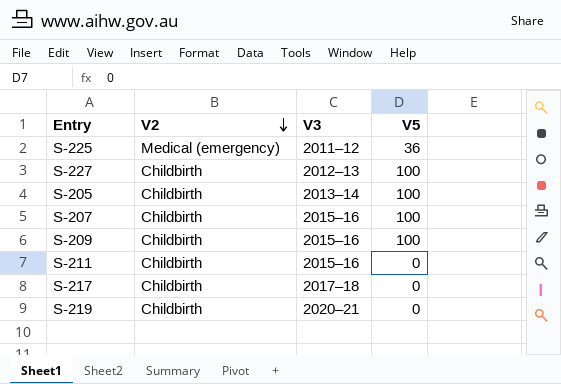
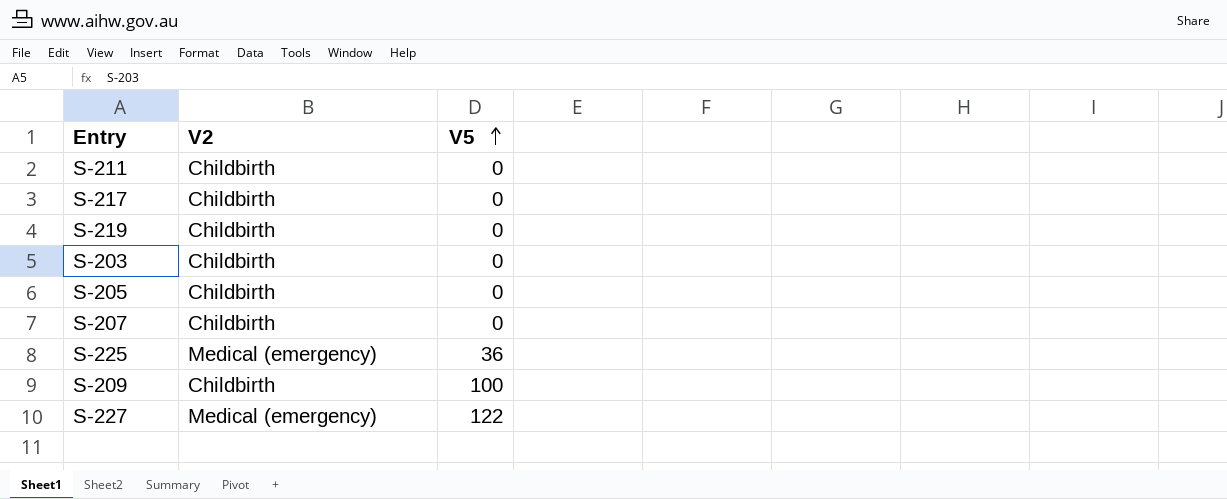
row order: V2 descending -> V5 ascending
column V3 | position: 3 -> none
row S-203: none -> Childbirth | 0
S-205 | V5: 100 -> 0
S-207 | V5: 100 -> 0
S-227 | V2: Childbirth -> Medical (emergency)
S-227 | V5: 100 -> 122

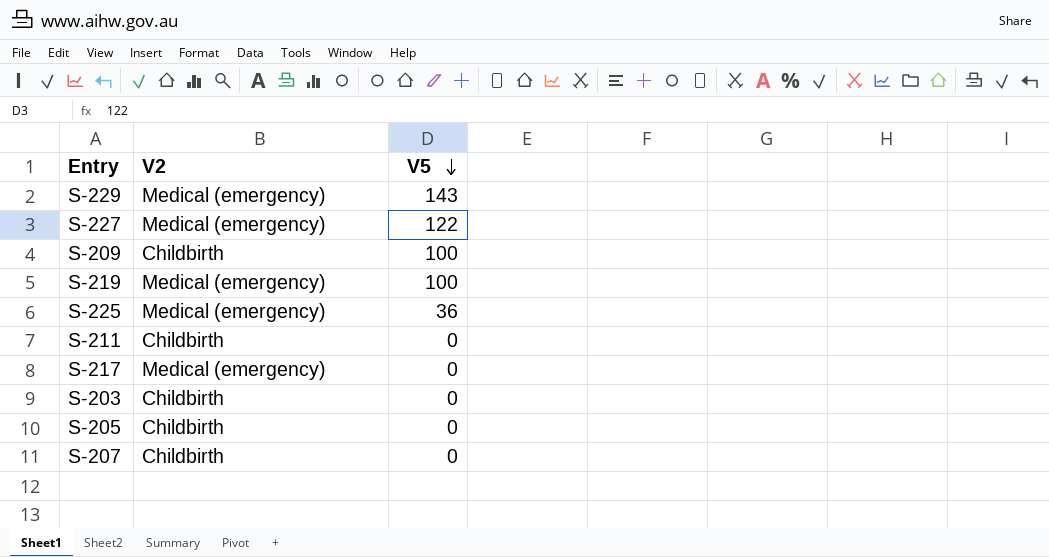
row order: V5 ascending -> V5 descending
row S-229: none -> Medical (emergency) | 143
S-219 | V2: Childbirth -> Medical (emergency)
S-219 | V5: 0 -> 100
S-217 | V2: Childbirth -> Medical (emergency)

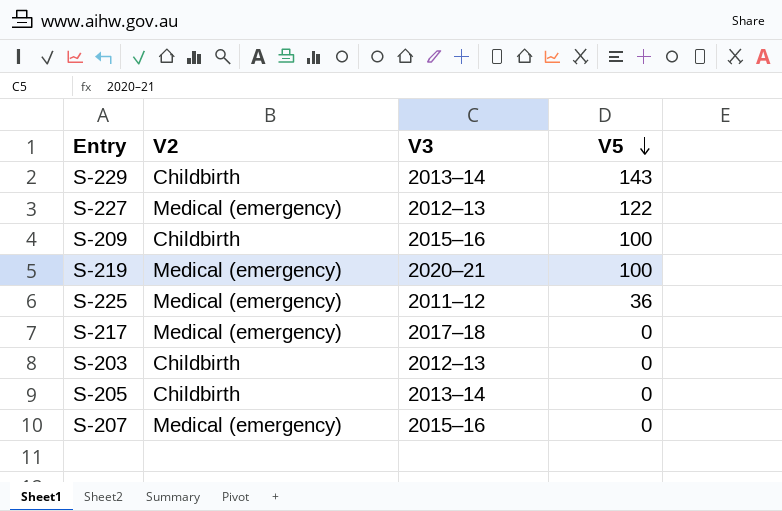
column V3 | position: none -> 3
row S-211: Childbirth | 0 -> none
S-229 | V2: Medical (emergency) -> Childbirth
S-207 | V2: Childbirth -> Medical (emergency)

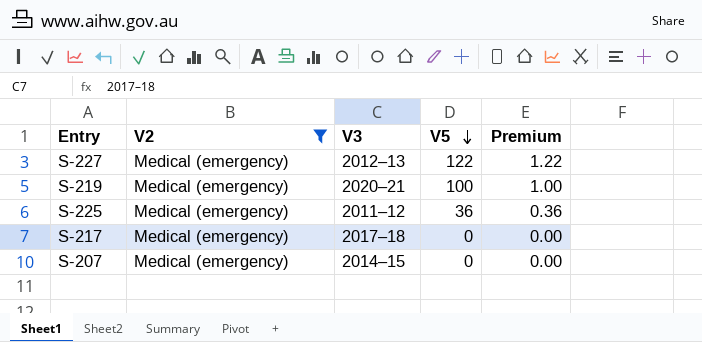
filter: none -> V2 = Medical (emergency)
column Premium | formula: none -> [V5] * 0.01
S-207 | V3: 2015–16 -> 2014–15

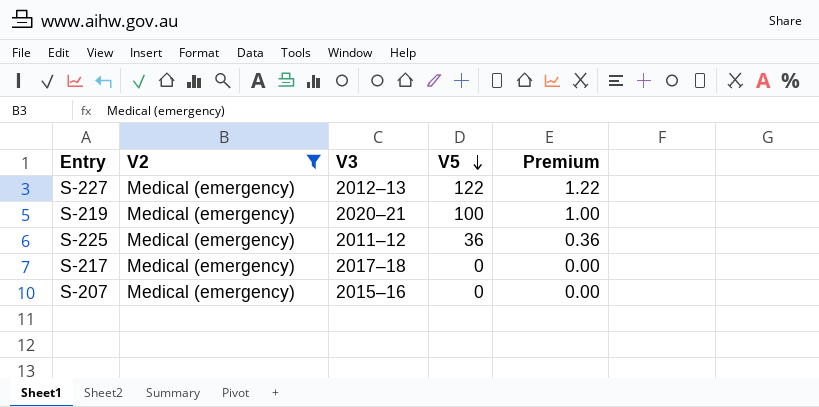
S-207 | V3: 2014–15 -> 2015–16

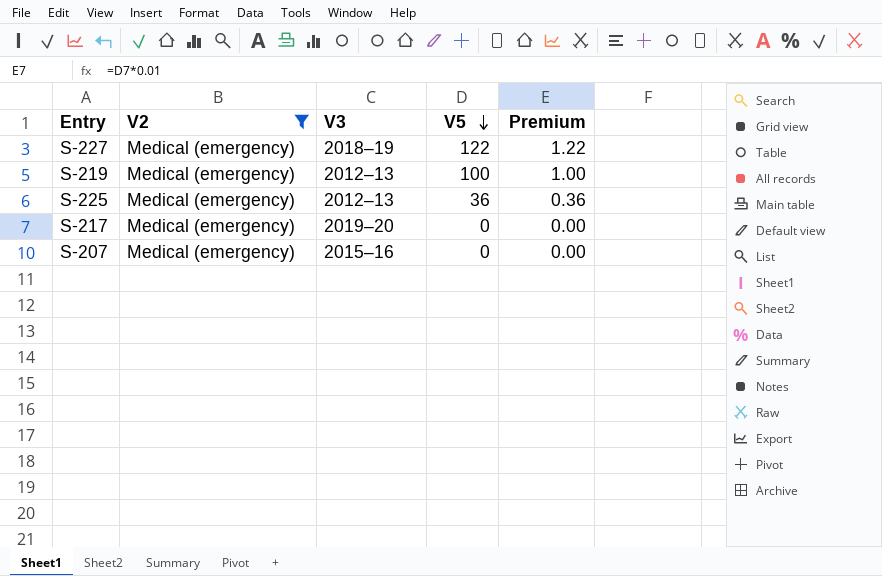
S-227 | V3: 2012–13 -> 2018–19
S-219 | V3: 2020–21 -> 2012–13
S-225 | V3: 2011–12 -> 2012–13
S-217 | V3: 2017–18 -> 2019–20

